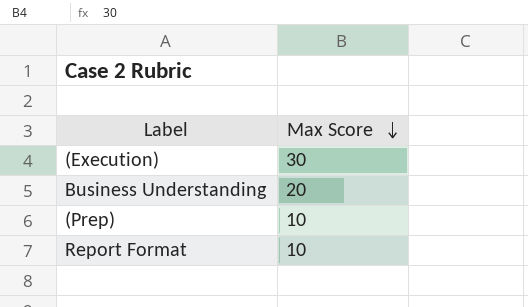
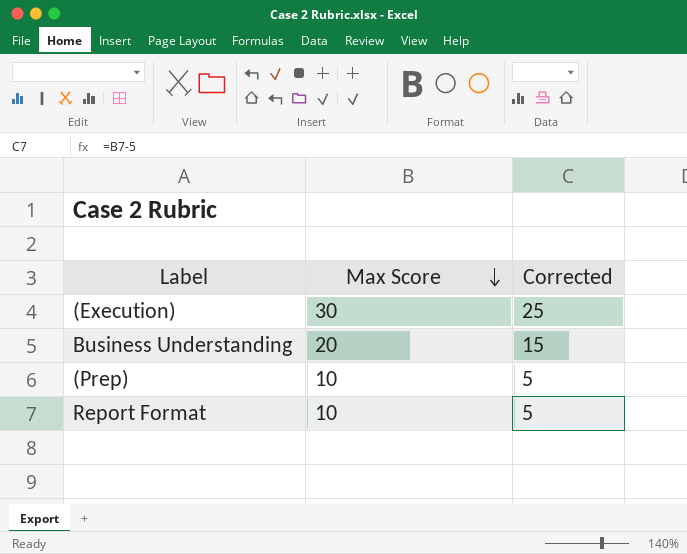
column Corrected | formula: none -> [Max Score] - 5

